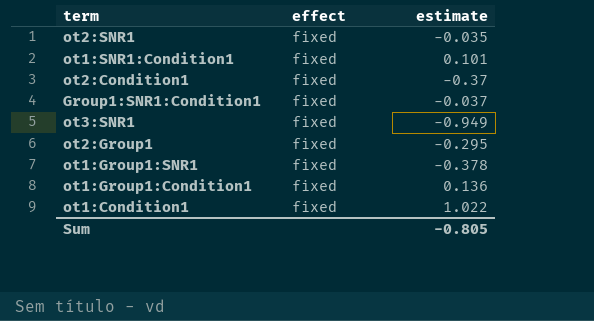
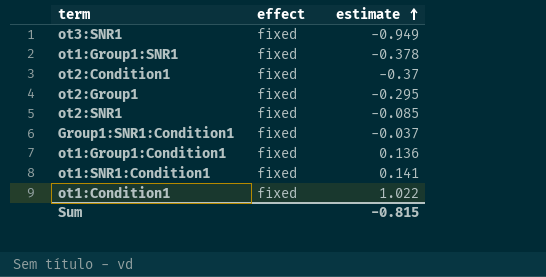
row order: none -> estimate ascending
ot2:SNR1 | estimate: -0.035 -> -0.085
ot1:SNR1:Condition1 | estimate: 0.101 -> 0.141
Sum | estimate: -0.805 -> -0.815

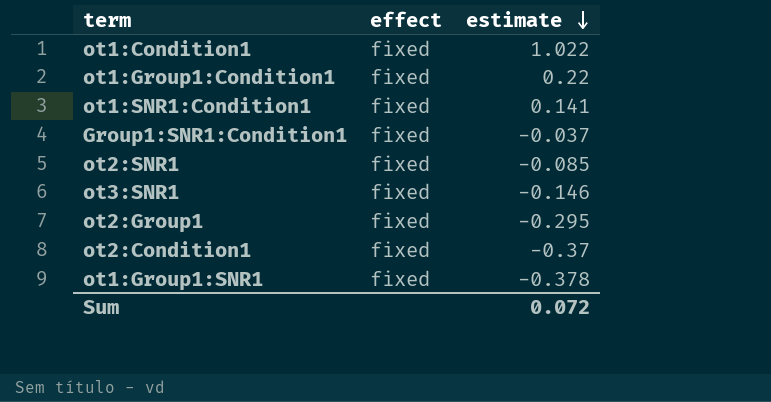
row order: estimate ascending -> estimate descending
ot1:Group1:Condition1 | estimate: 0.136 -> 0.22
ot3:SNR1 | estimate: -0.949 -> -0.146
Sum | estimate: -0.815 -> 0.072

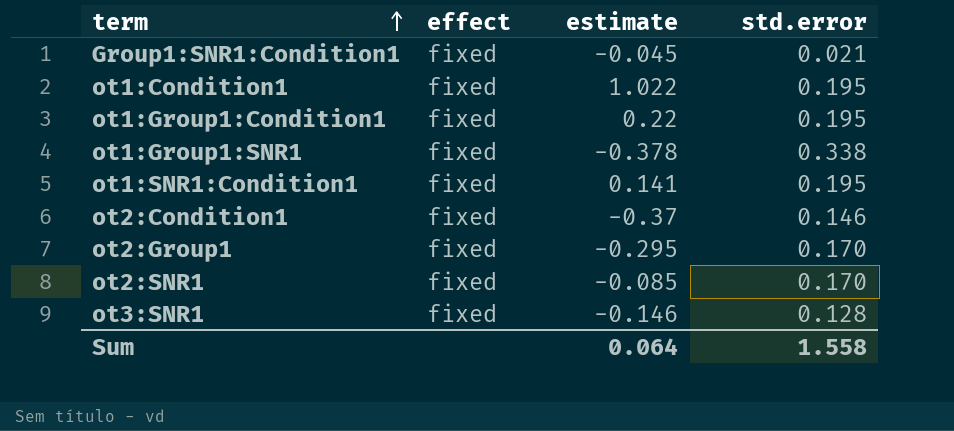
row order: estimate descending -> term ascending
column std.error | position: none -> 4
Group1:SNR1:Condition1 | estimate: -0.037 -> -0.045
Sum | estimate: 0.072 -> 0.064

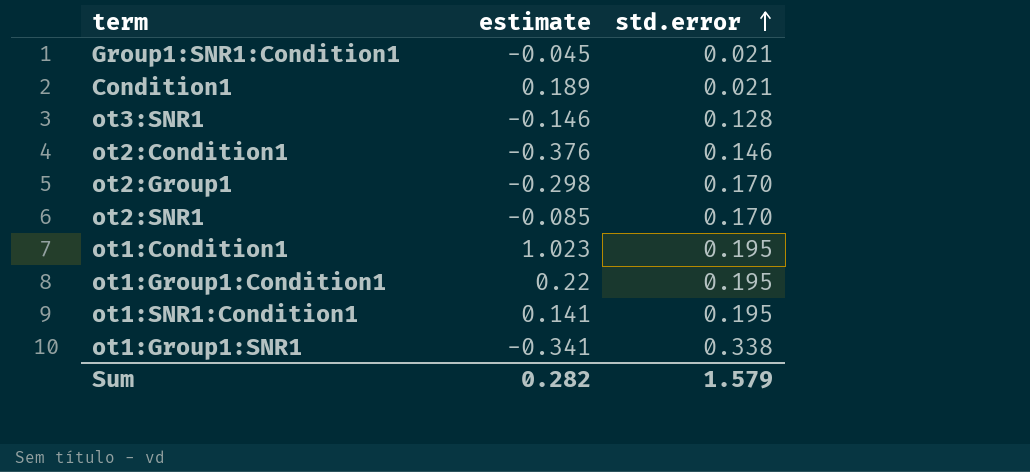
row order: term ascending -> std.error ascending
column effect | position: 2 -> none
row Condition1: none -> 0.189 | 0.021
ot2:Condition1 | estimate: -0.37 -> -0.376
ot2:Group1 | estimate: -0.295 -> -0.298
ot1:Condition1 | estimate: 1.022 -> 1.023
ot1:Group1:SNR1 | estimate: -0.378 -> -0.341
Sum | estimate: 0.064 -> 0.282
Sum | std.error: 1.558 -> 1.579

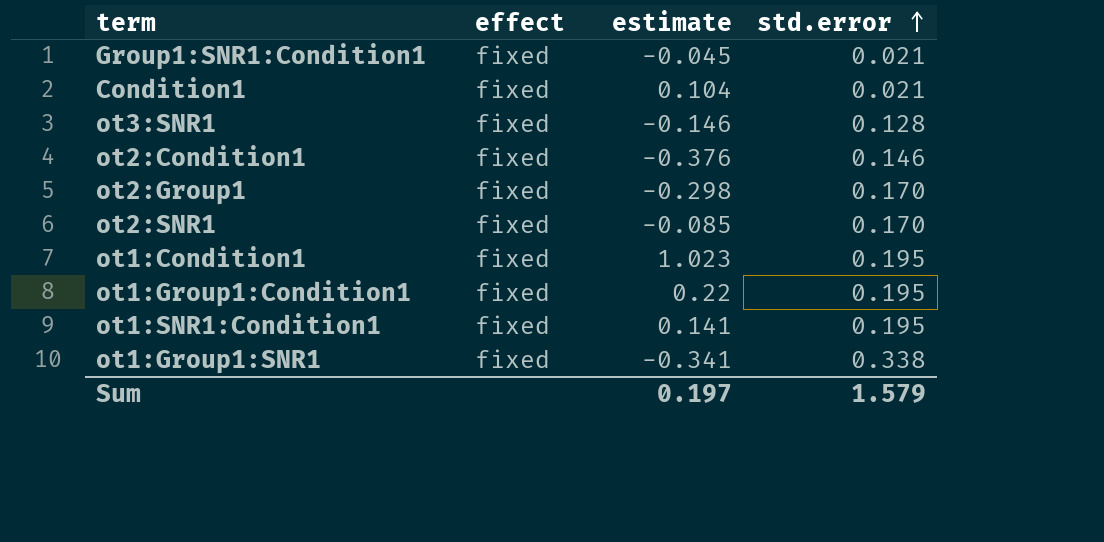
column effect | position: none -> 2
Condition1 | estimate: 0.189 -> 0.104
Sum | estimate: 0.282 -> 0.197

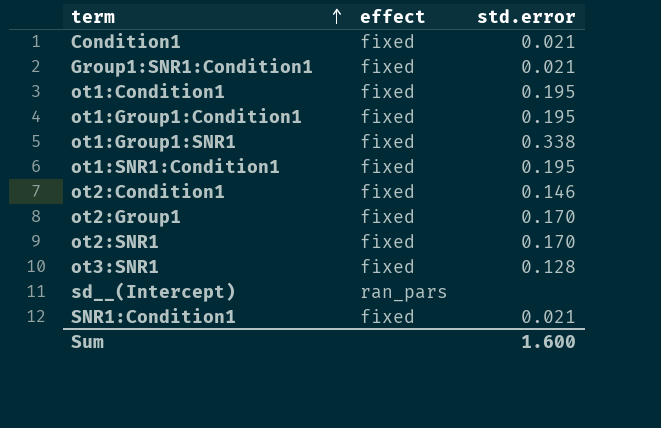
row order: std.error ascending -> term ascending
column estimate | position: 3 -> none
row sd__(Intercept): none -> ran_pars | none
row SNR1:Condition1: none -> fixed | 0.021
Sum | std.error: 1.579 -> 1.600

